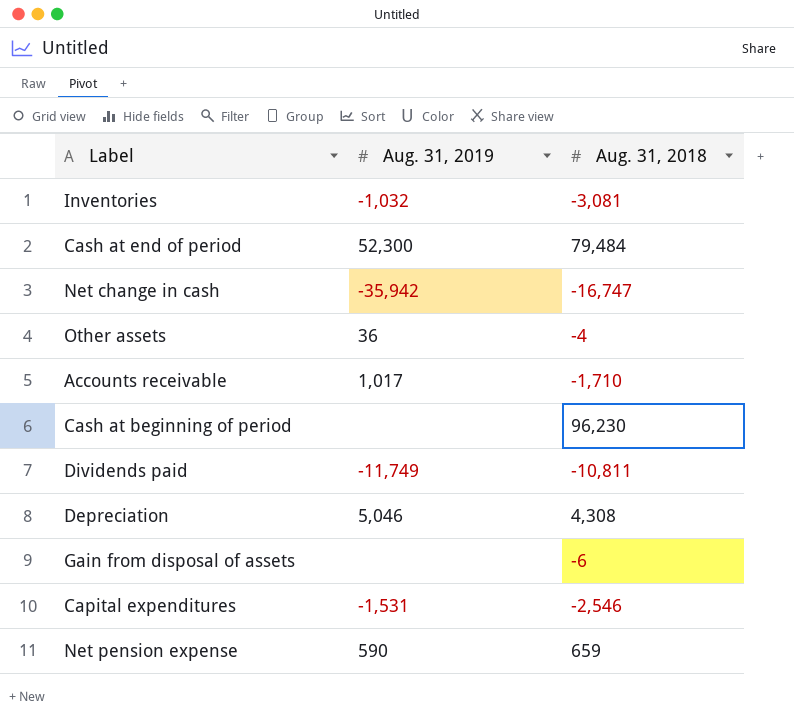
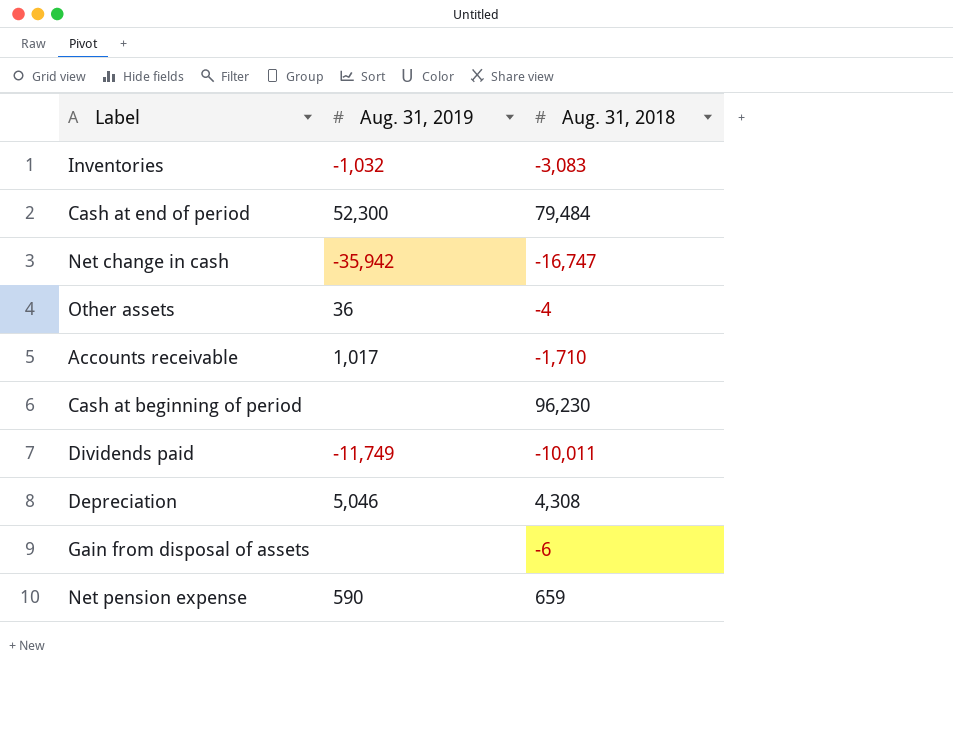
row Capital expenditures: -1,531 | -2,546 -> none
Inventories | Aug. 31, 2018: -3,081 -> -3,083
Dividends paid | Aug. 31, 2018: -10,811 -> -10,011

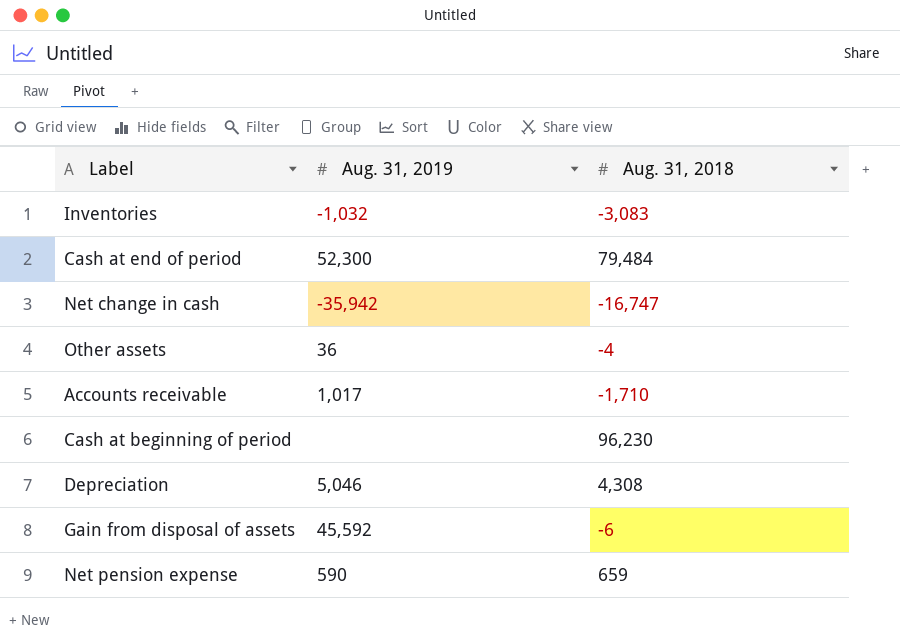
row Dividends paid: -11,749 | -10,011 -> none
Gain from disposal of assets | Aug. 31, 2019: none -> 45,592

